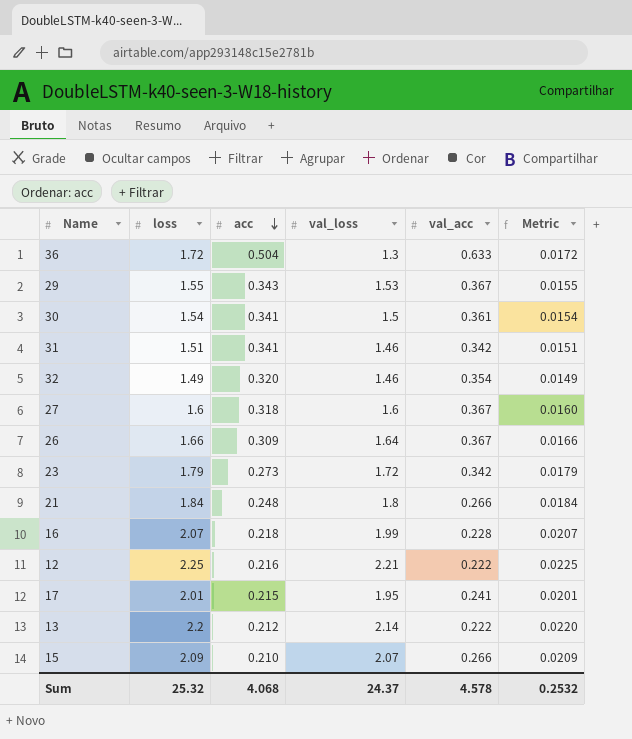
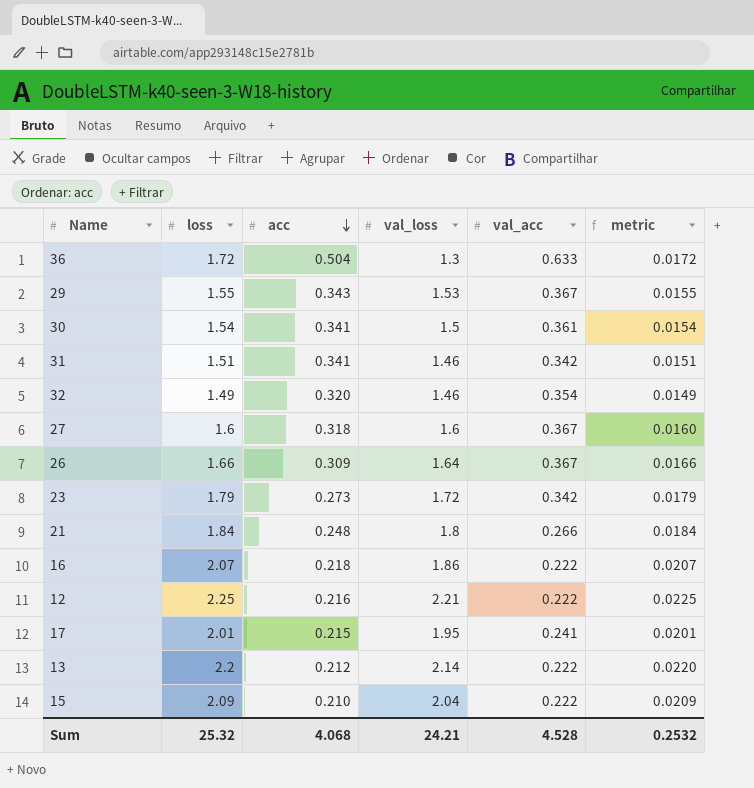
column name: Metric -> metric
16 | val_loss: 1.99 -> 1.86
16 | val_acc: 0.228 -> 0.222
15 | val_loss: 2.07 -> 2.04
15 | val_acc: 0.266 -> 0.222
Sum | val_loss: 24.37 -> 24.21
Sum | val_acc: 4.578 -> 4.528

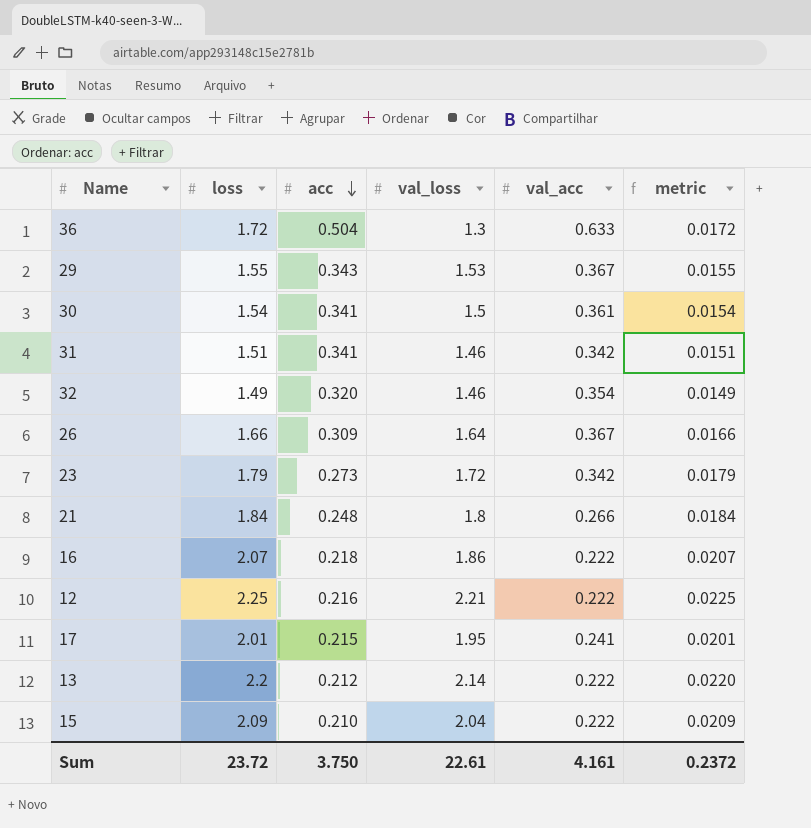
row 27: 1.6 | 0.318 | 1.6 | 0.367 | 0.0160 -> none
Sum | loss: 25.32 -> 23.72
Sum | acc: 4.068 -> 3.750
Sum | val_loss: 24.21 -> 22.61
Sum | val_acc: 4.528 -> 4.161
Sum | metric: 0.2532 -> 0.2372

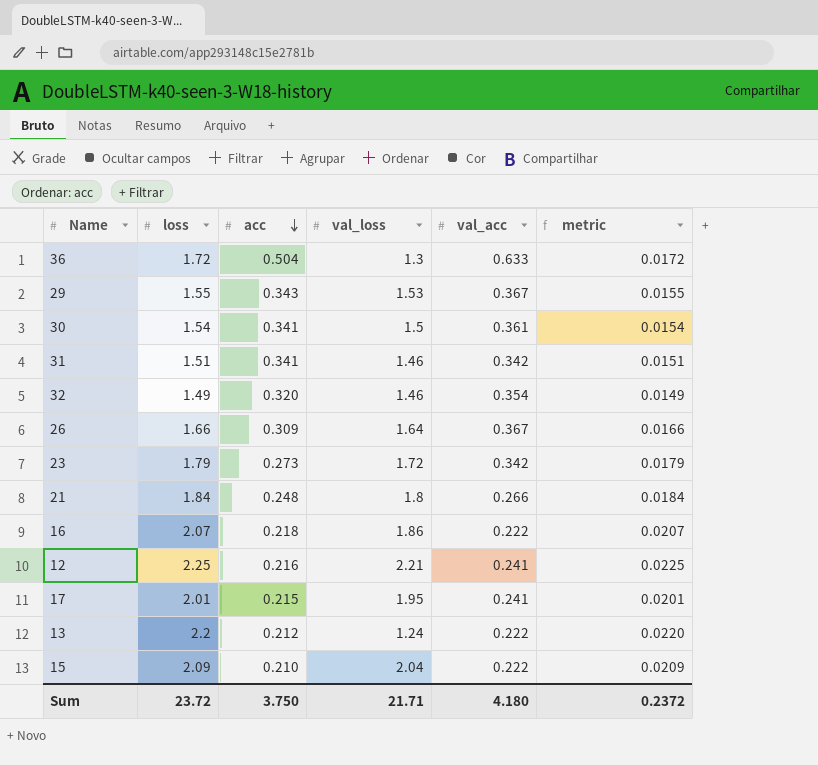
12 | val_acc: 0.222 -> 0.241
13 | val_loss: 2.14 -> 1.24
Sum | val_loss: 22.61 -> 21.71
Sum | val_acc: 4.161 -> 4.180

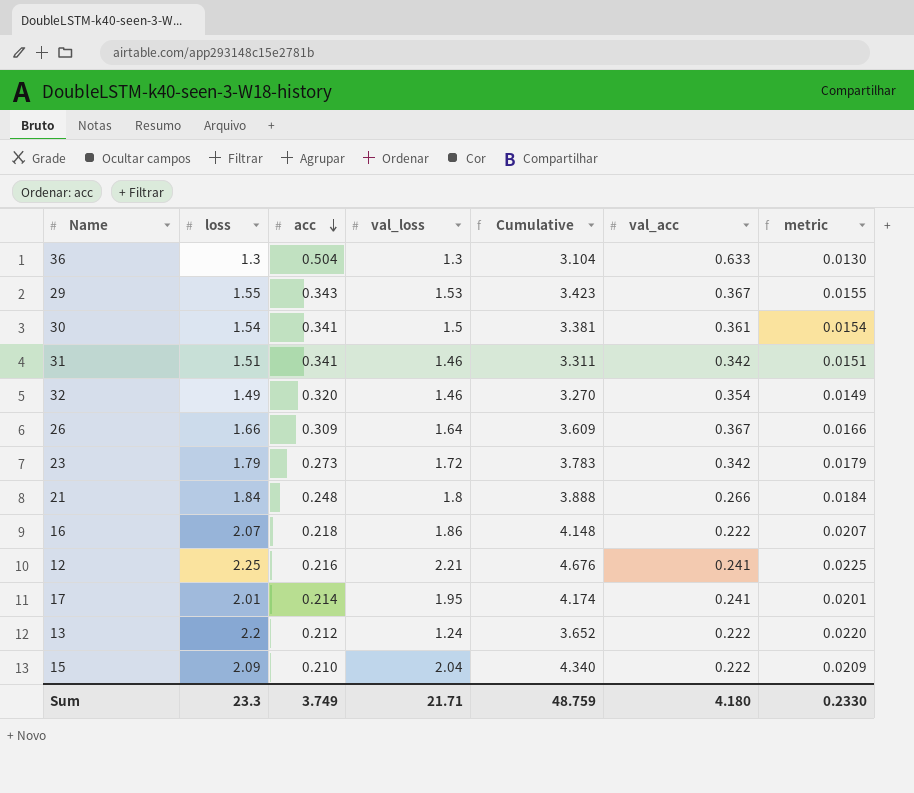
column Cumulative | formula: none -> [loss] + [acc] + [val_loss]
36 | loss: 1.72 -> 1.3
36 | metric: 0.0172 -> 0.0130
17 | acc: 0.215 -> 0.214
Sum | loss: 23.72 -> 23.3
Sum | acc: 3.750 -> 3.749
Sum | metric: 0.2372 -> 0.2330

